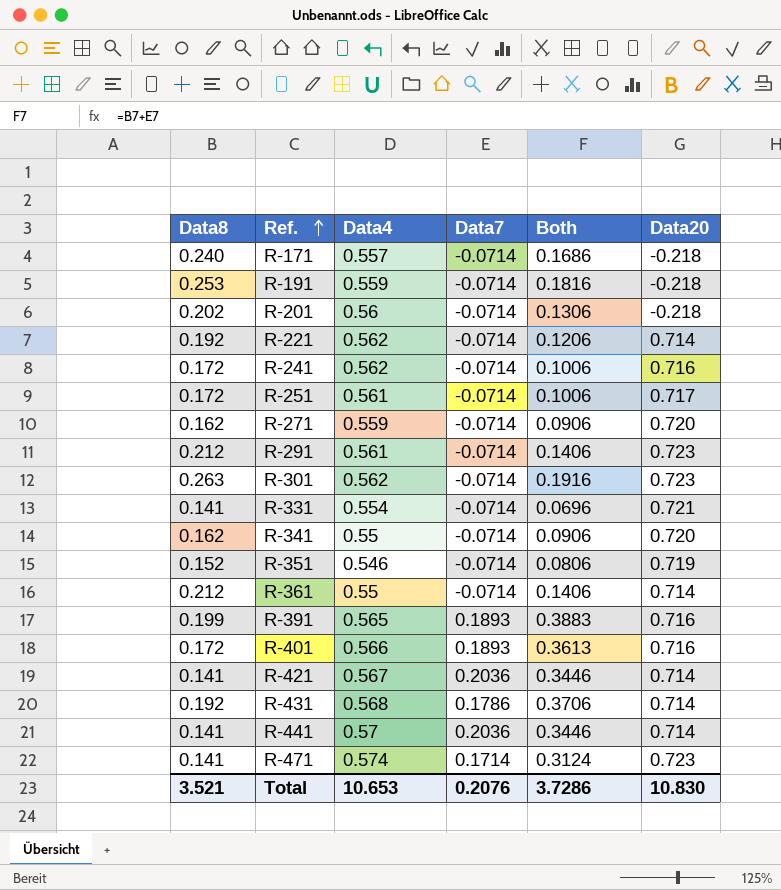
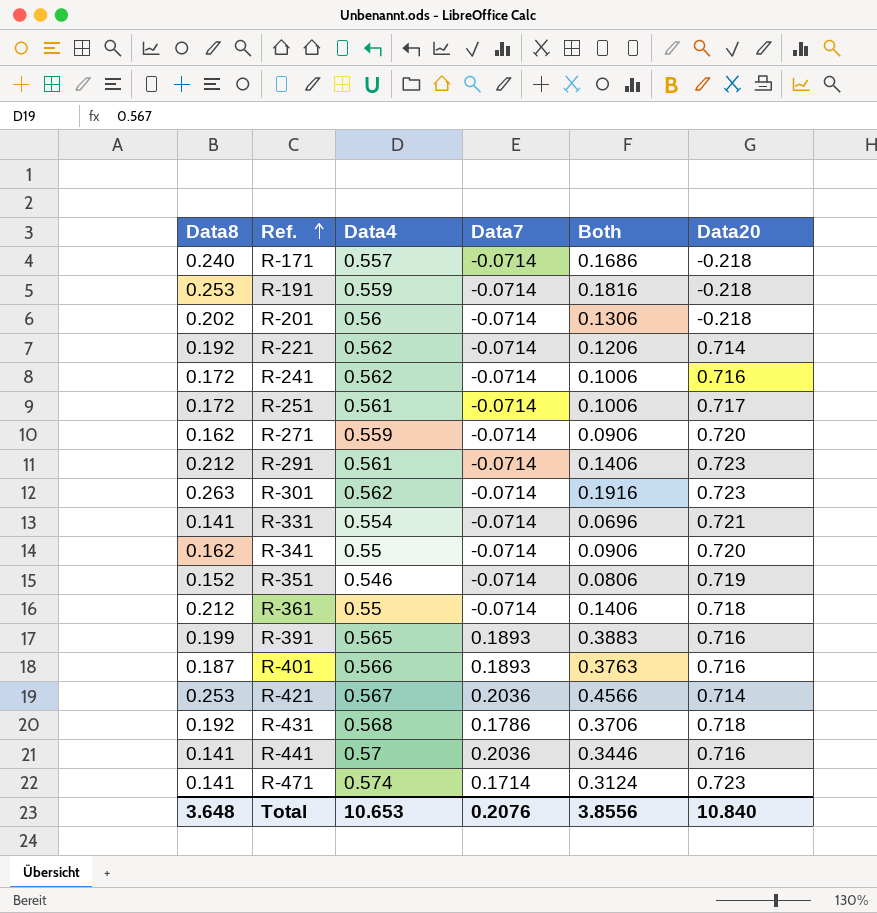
R-361 | Data20: 0.714 -> 0.718
R-401 | Data8: 0.172 -> 0.187
R-401 | Both: 0.3613 -> 0.3763
R-421 | Data8: 0.141 -> 0.253
R-421 | Both: 0.3446 -> 0.4566
R-431 | Data20: 0.714 -> 0.718
R-441 | Data20: 0.714 -> 0.716
Total | Data8: 3.521 -> 3.648
Total | Both: 3.7286 -> 3.8556
Total | Data20: 10.830 -> 10.840

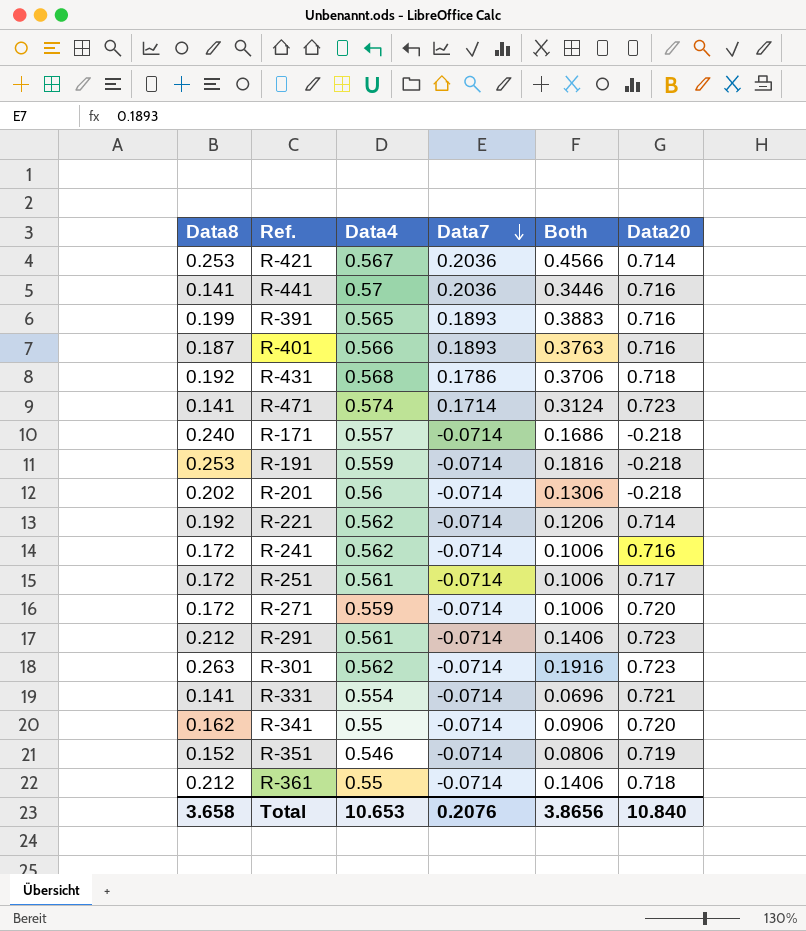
row order: Ref. ascending -> Data7 descending
R-271 | Data8: 0.162 -> 0.172
R-271 | Both: 0.0906 -> 0.1006
Total | Data8: 3.648 -> 3.658
Total | Both: 3.8556 -> 3.8656

